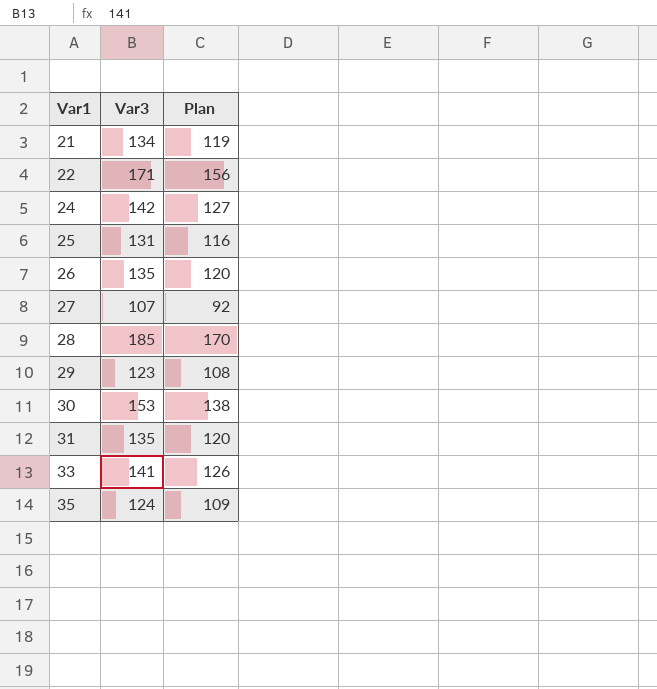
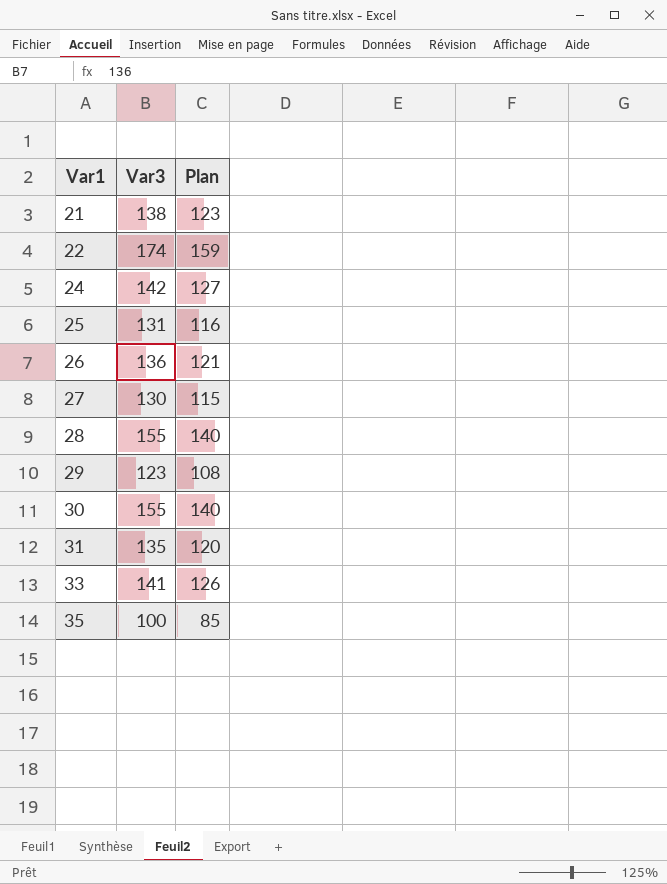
21 | Var3: 134 -> 138
21 | Plan: 119 -> 123
22 | Var3: 171 -> 174
22 | Plan: 156 -> 159
26 | Var3: 135 -> 136
26 | Plan: 120 -> 121
27 | Var3: 107 -> 130
27 | Plan: 92 -> 115
28 | Var3: 185 -> 155
28 | Plan: 170 -> 140
30 | Var3: 153 -> 155
30 | Plan: 138 -> 140
35 | Var3: 124 -> 100
35 | Plan: 109 -> 85

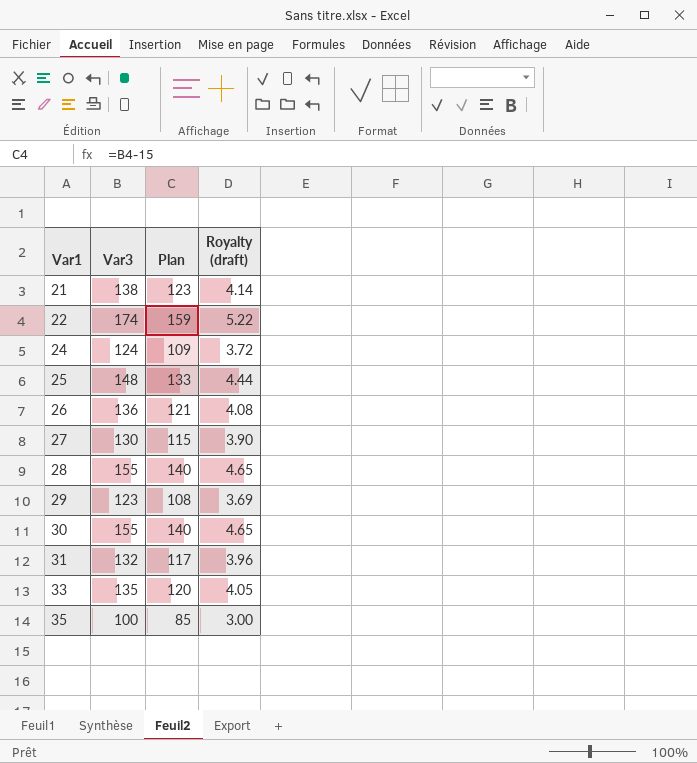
column Royalty (draft) | formula: none -> [Var3] * 0.03
24 | Var3: 142 -> 124
24 | Plan: 127 -> 109
25 | Var3: 131 -> 148
25 | Plan: 116 -> 133
31 | Var3: 135 -> 132
31 | Plan: 120 -> 117
33 | Var3: 141 -> 135
33 | Plan: 126 -> 120

